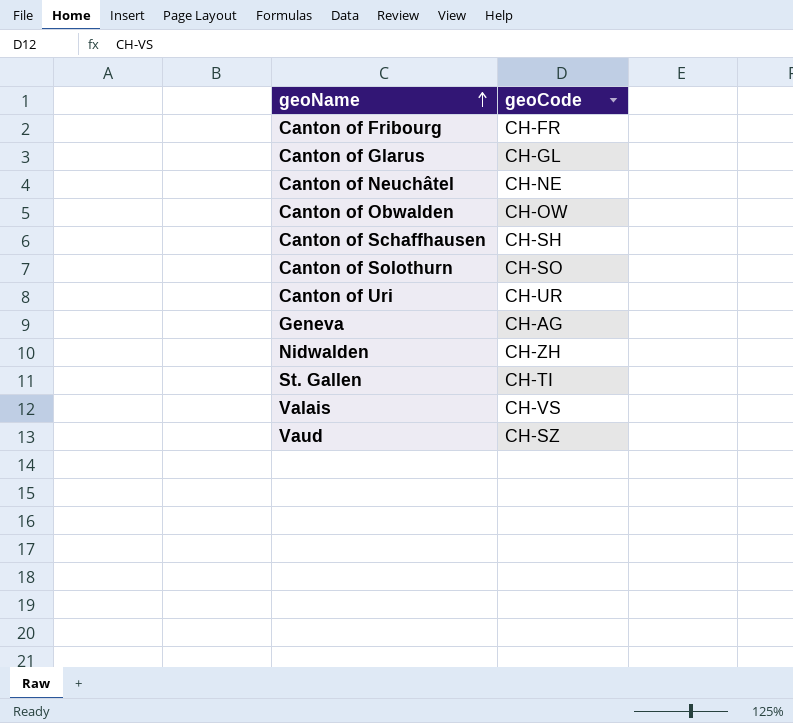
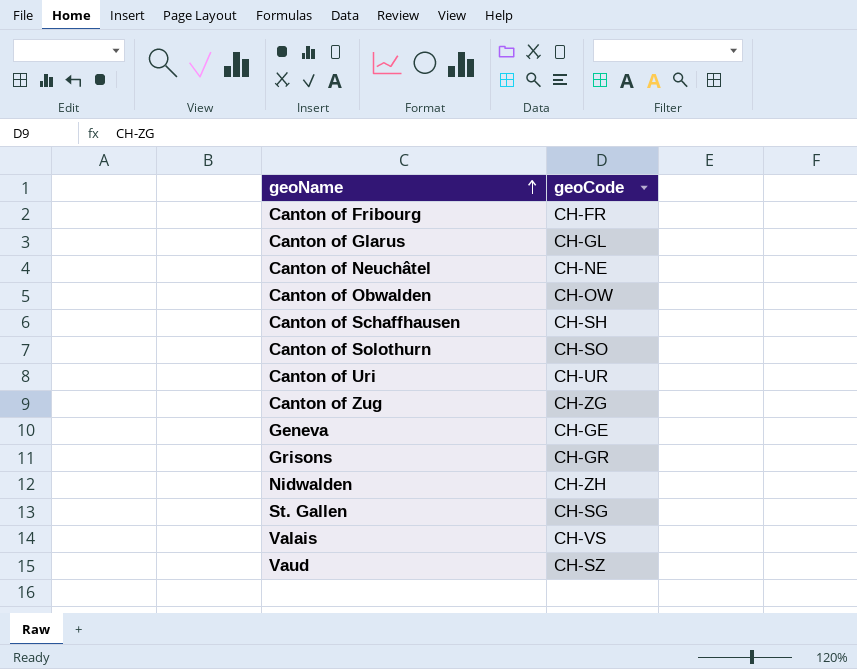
row Canton of Zug: none -> CH-ZG
Geneva | geoCode: CH-AG -> CH-GE
row Grisons: none -> CH-GR
St. Gallen | geoCode: CH-TI -> CH-SG

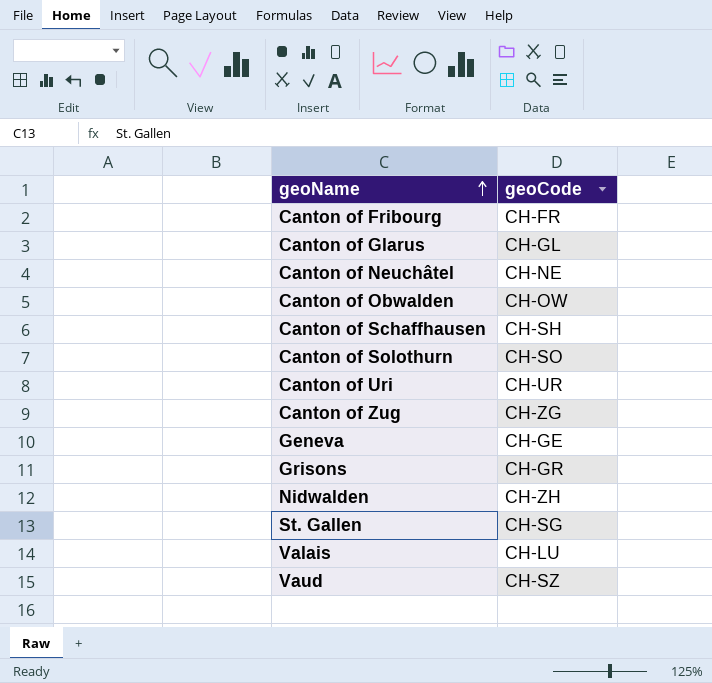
Valais | geoCode: CH-VS -> CH-LU

